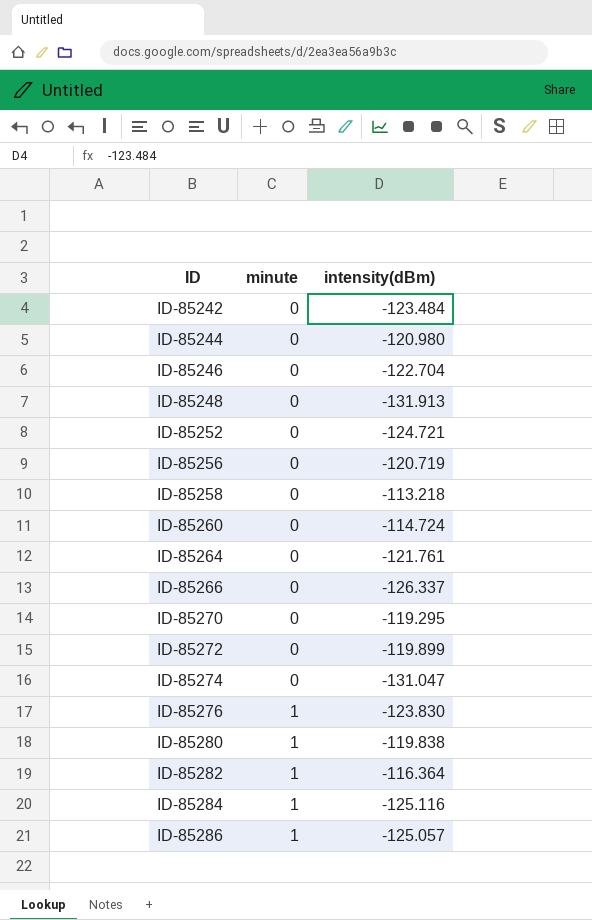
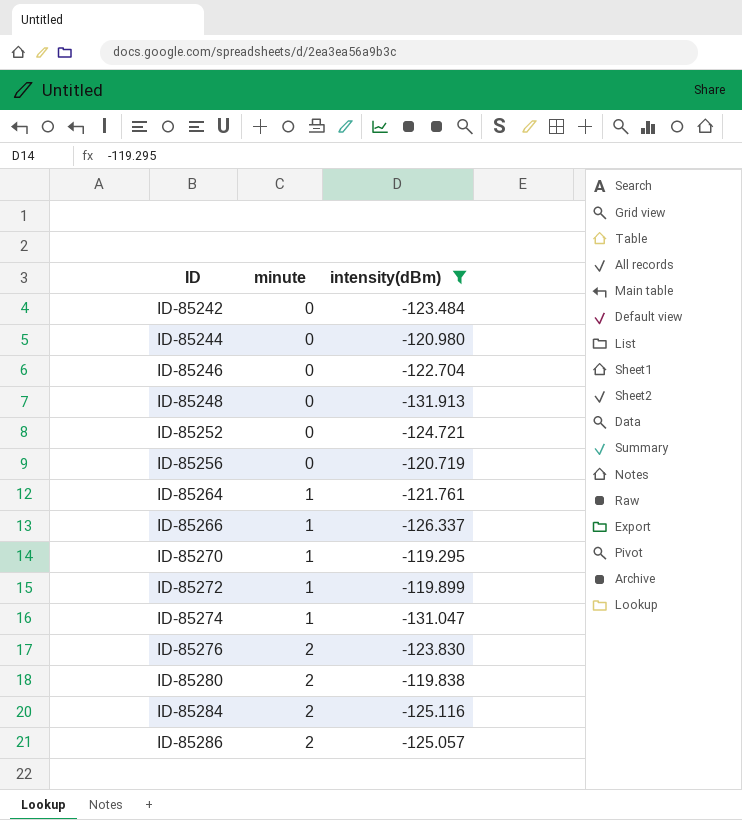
filter: none -> intensity(dBm) <= -119.295
ID-85264 | minute: 0 -> 1
ID-85266 | minute: 0 -> 1
ID-85270 | minute: 0 -> 1
ID-85272 | minute: 0 -> 1
ID-85274 | minute: 0 -> 1
ID-85276 | minute: 1 -> 2
ID-85280 | minute: 1 -> 2
ID-85284 | minute: 1 -> 2
ID-85286 | minute: 1 -> 2

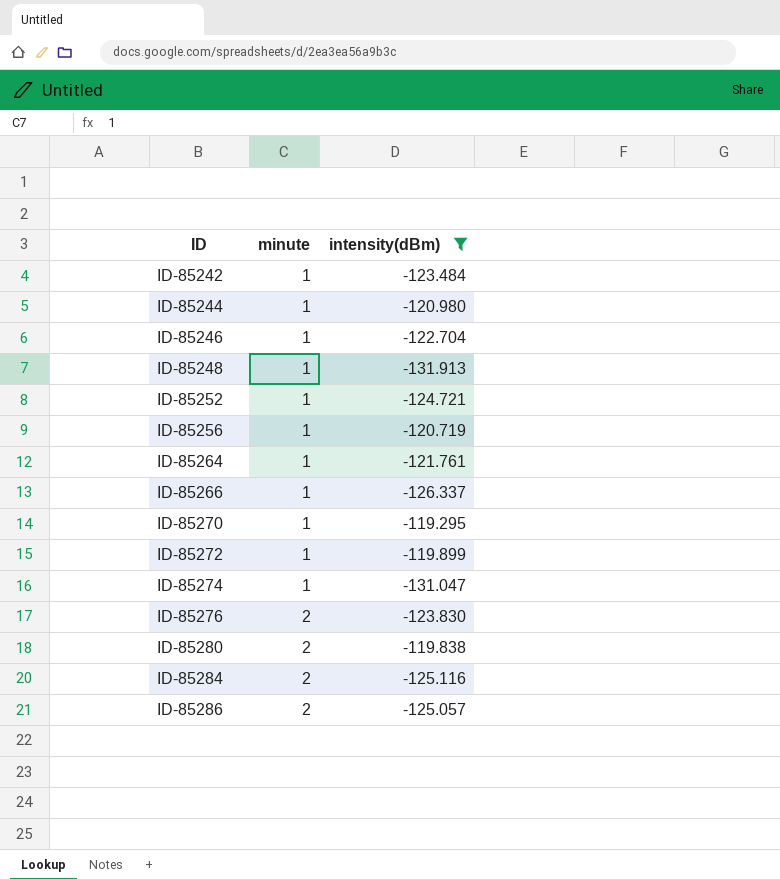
ID-85242 | minute: 0 -> 1
ID-85244 | minute: 0 -> 1
ID-85246 | minute: 0 -> 1
ID-85248 | minute: 0 -> 1
ID-85252 | minute: 0 -> 1
ID-85256 | minute: 0 -> 1

